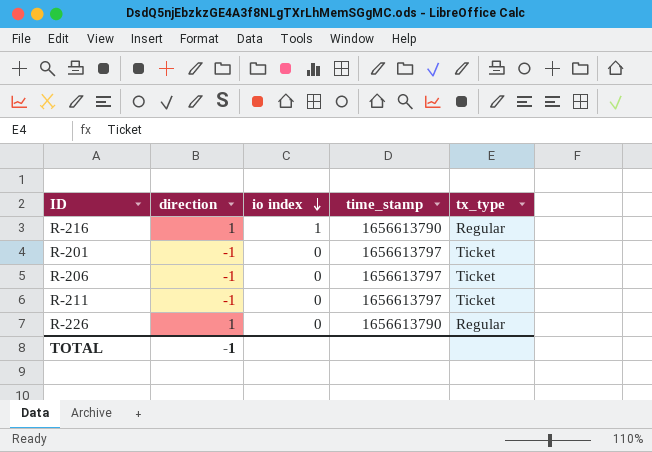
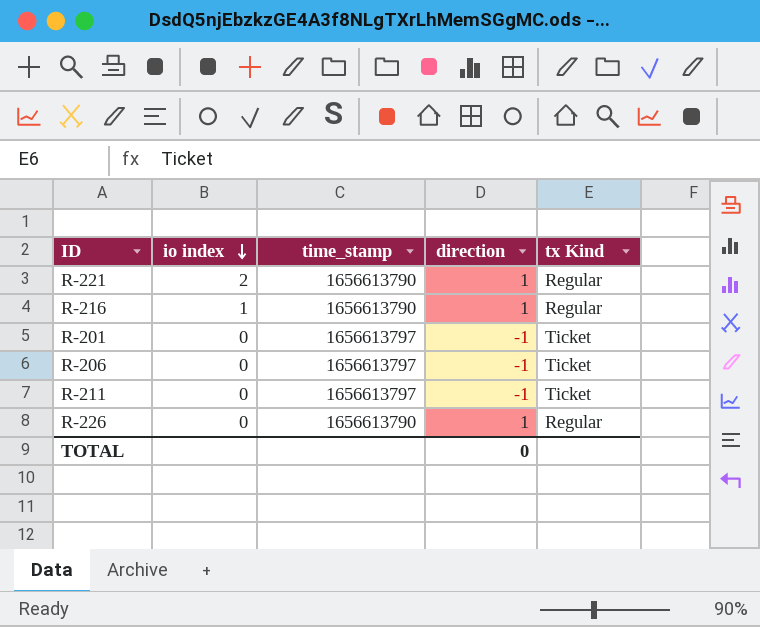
column direction | position: 2 -> 4
column name: tx_type -> tx Kind
row R-221: none -> 2 | 1656613790 | 1 | Regular
TOTAL | direction: -1 -> 0

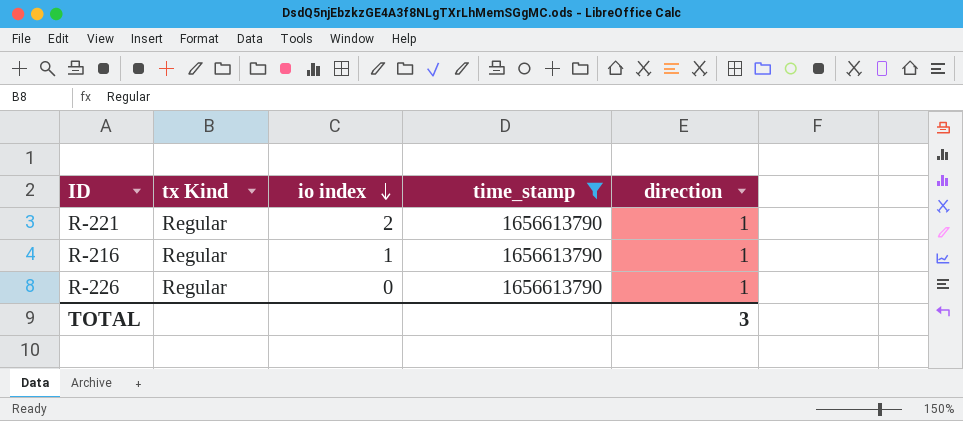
filter: none -> time_stamp = 1656613790
column tx Kind | position: 5 -> 2
TOTAL | direction: 0 -> 3

